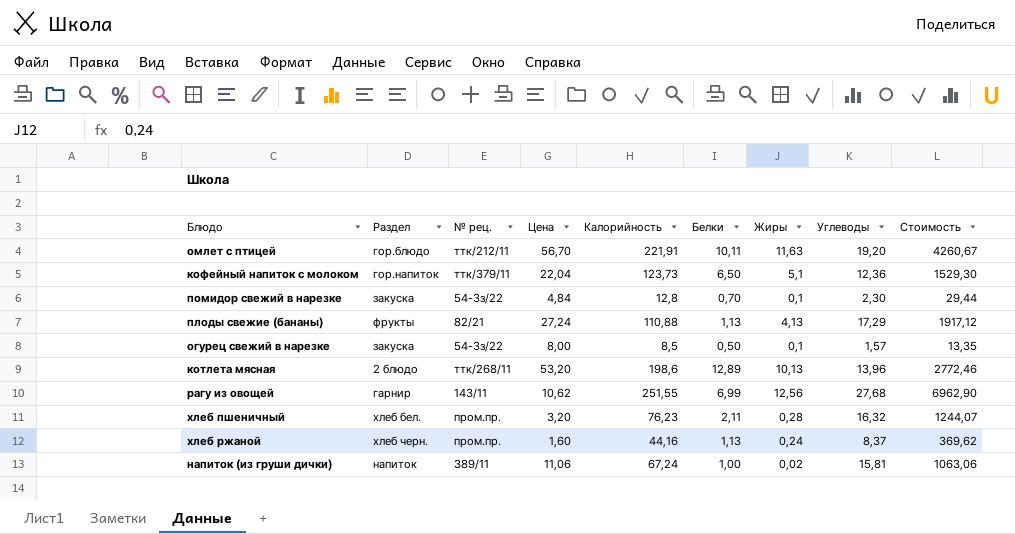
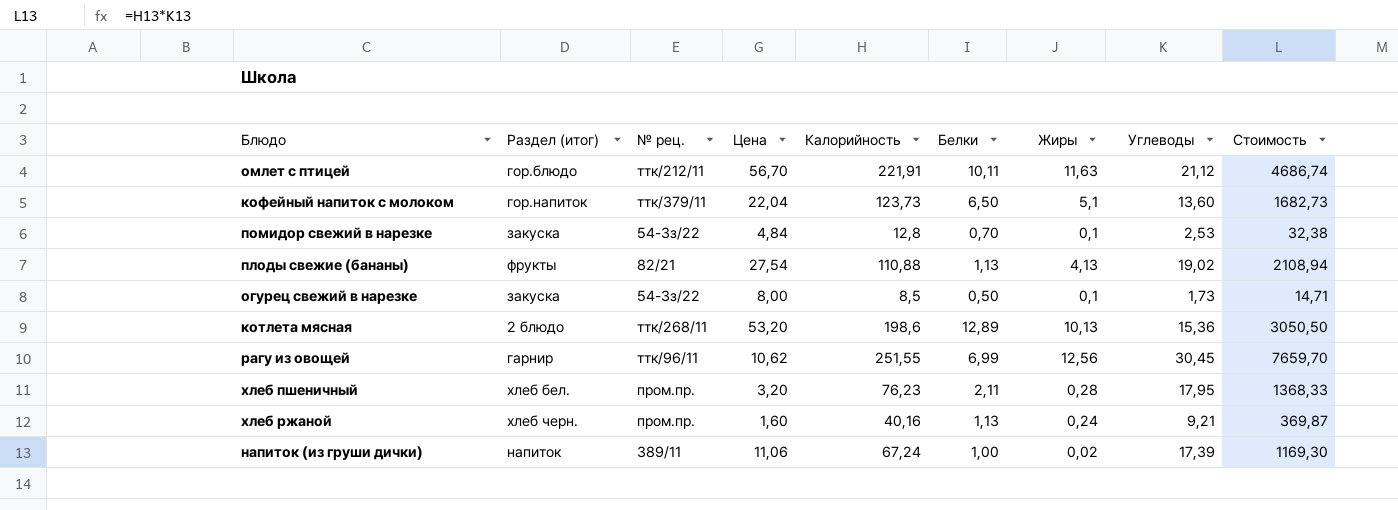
column name: Раздел -> Раздел (итог)
омлет с птицей | Углеводы: 19,20 -> 21,12
омлет с птицей | Стоимость: 4260,67 -> 4686,74
кофейный напиток с молоком | Углеводы: 12,36 -> 13,60
кофейный напиток с молоком | Стоимость: 1529,30 -> 1682,73
помидор свежий в нарезке | Углеводы: 2,30 -> 2,53
помидор свежий в нарезке | Стоимость: 29,44 -> 32,38
плоды свежие (бананы) | Цена: 27,24 -> 27,54
плоды свежие (бананы) | Углеводы: 17,29 -> 19,02
плоды свежие (бананы) | Стоимость: 1917,12 -> 2108,94
огурец свежий в нарезке | Углеводы: 1,57 -> 1,73
огурец свежий в нарезке | Стоимость: 13,35 -> 14,71
котлета мясная | Углеводы: 13,96 -> 15,36
котлета мясная | Стоимость: 2772,46 -> 3050,50
рагу из овощей | № рец.: 143/11 -> ттк/96/11
рагу из овощей | Углеводы: 27,68 -> 30,45
рагу из овощей | Стоимость: 6962,90 -> 7659,70
хлеб пшеничный | Углеводы: 16,32 -> 17,95
хлеб пшеничный | Стоимость: 1244,07 -> 1368,33
хлеб ржаной | Калорийность: 44,16 -> 40,16
хлеб ржаной | Углеводы: 8,37 -> 9,21
хлеб ржаной | Стоимость: 369,62 -> 369,87
напиток (из груши дички) | Углеводы: 15,81 -> 17,39
напиток (из груши дички) | Стоимость: 1063,06 -> 1169,30

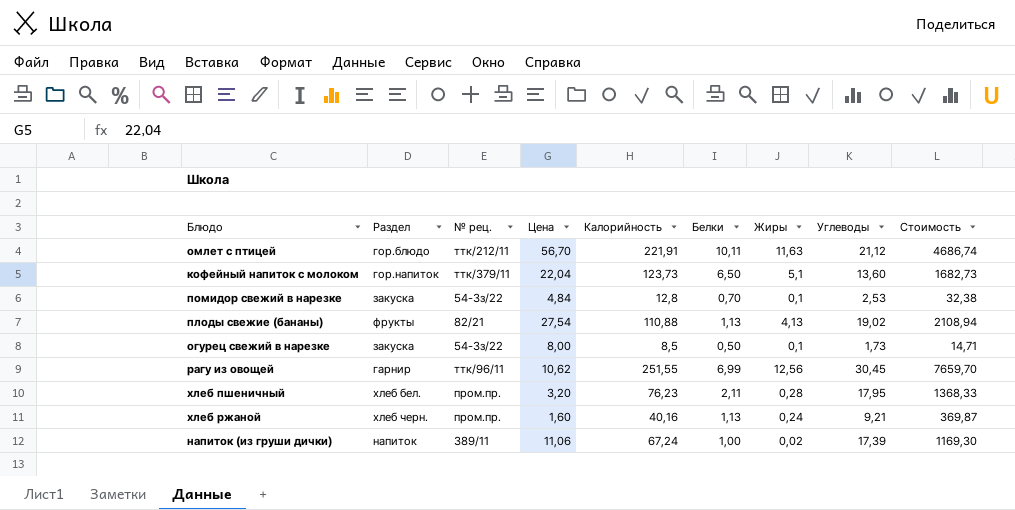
column name: Раздел (итог) -> Раздел
row котлета мясная: 2 блюдо | ттк/268/11 | 53,20 | 198,6 | 12,89 | 10,13 | 15,36 | 3050,50 -> none

